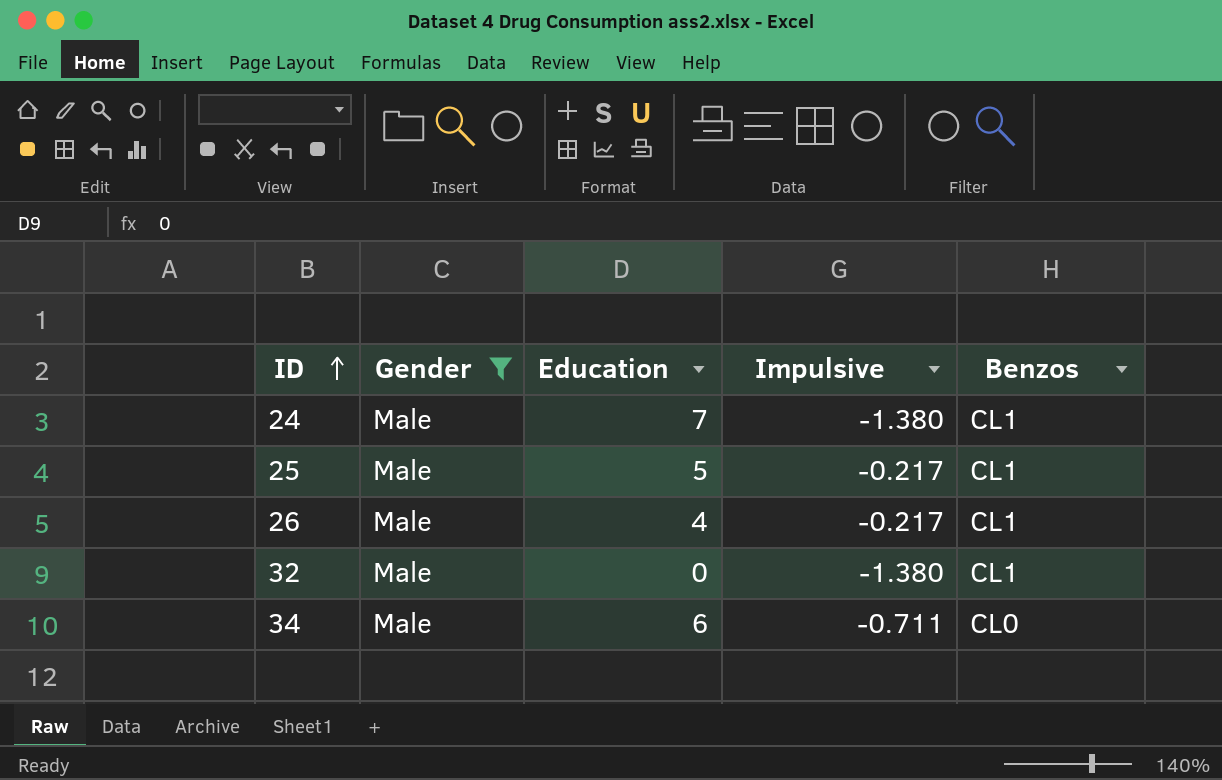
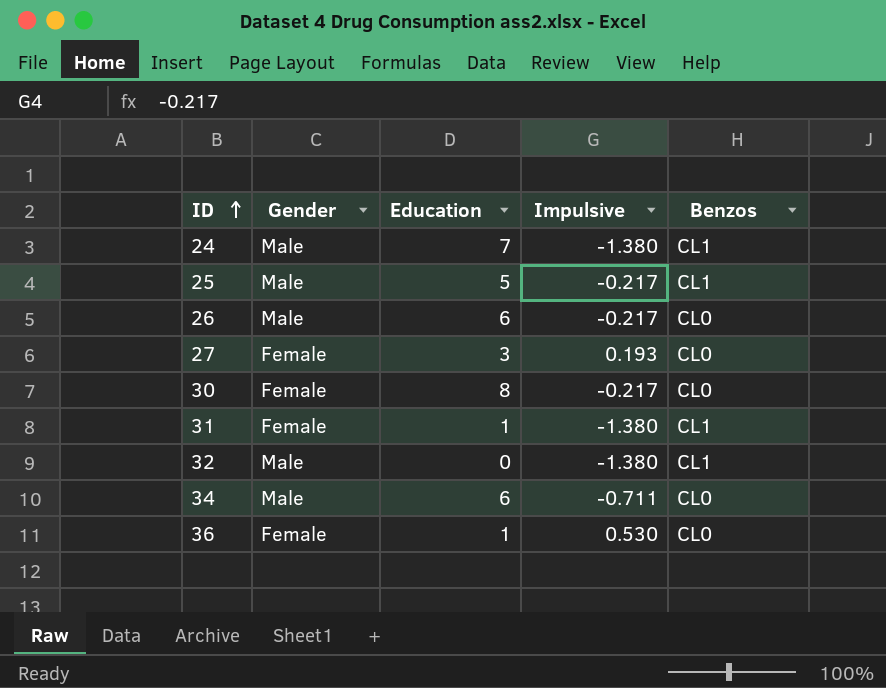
filter: Gender = Male -> none
26 | Education: 4 -> 6
26 | Benzos: CL1 -> CL0

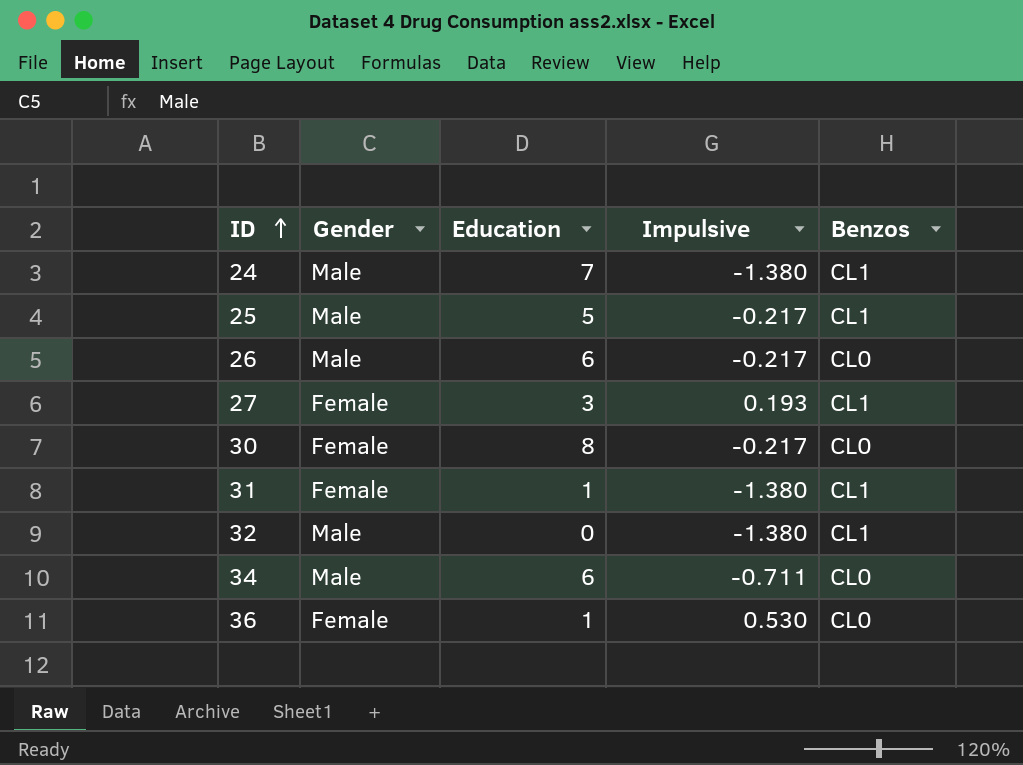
27 | Benzos: CL0 -> CL1

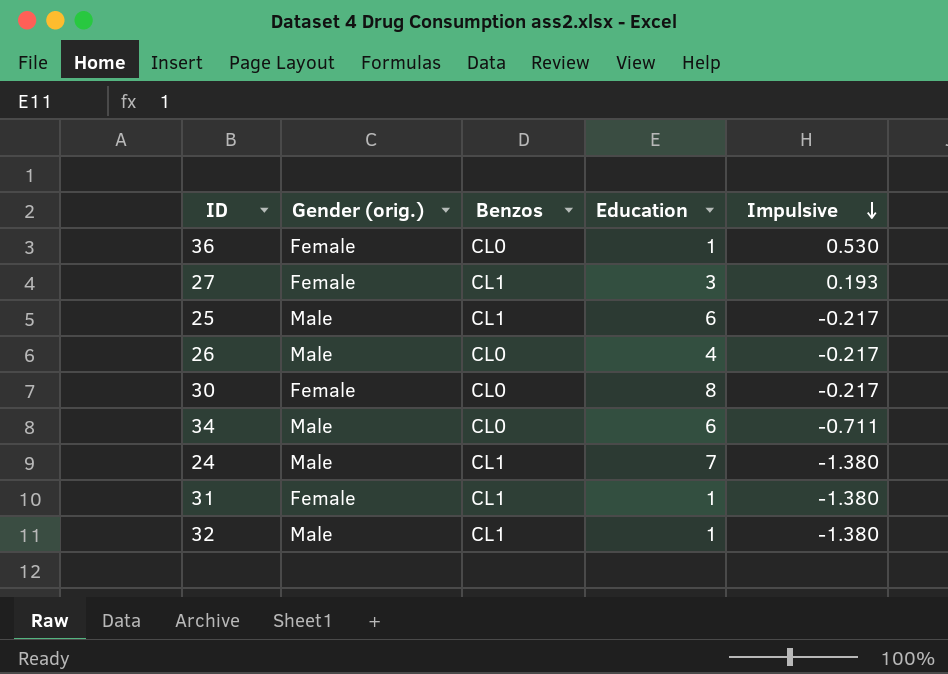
row order: ID ascending -> Impulsive descending
column name: Gender -> Gender (orig.)
column Benzos | position: 5 -> 3
25 | Education: 5 -> 6
26 | Education: 6 -> 4
32 | Education: 0 -> 1

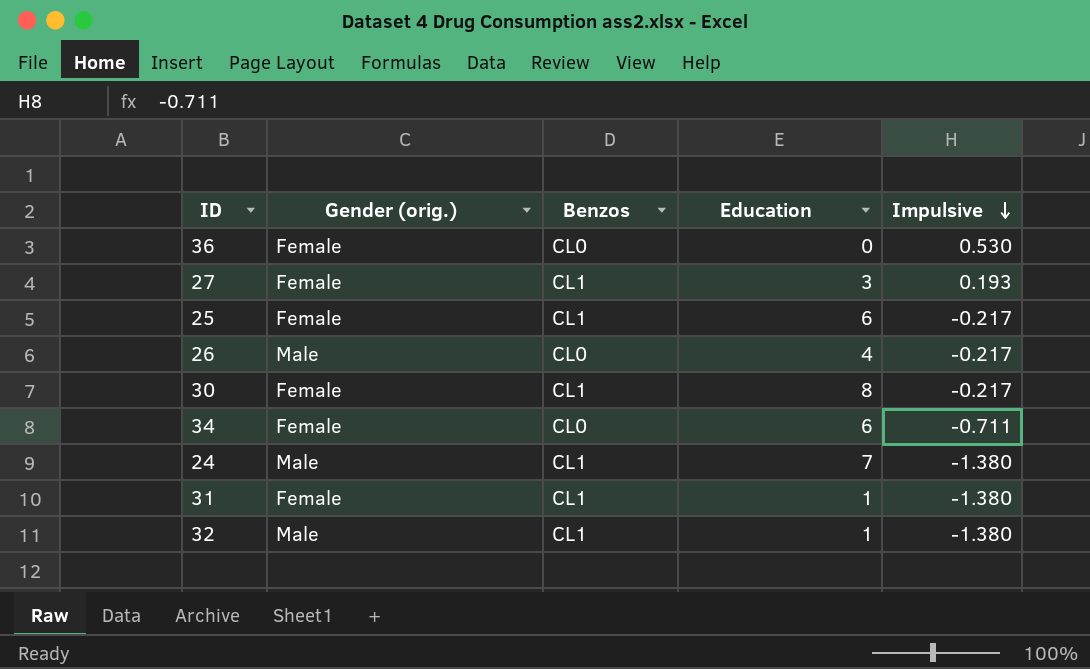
36 | Education: 1 -> 0
25 | Gender (orig.): Male -> Female
30 | Benzos: CL0 -> CL1
34 | Gender (orig.): Male -> Female

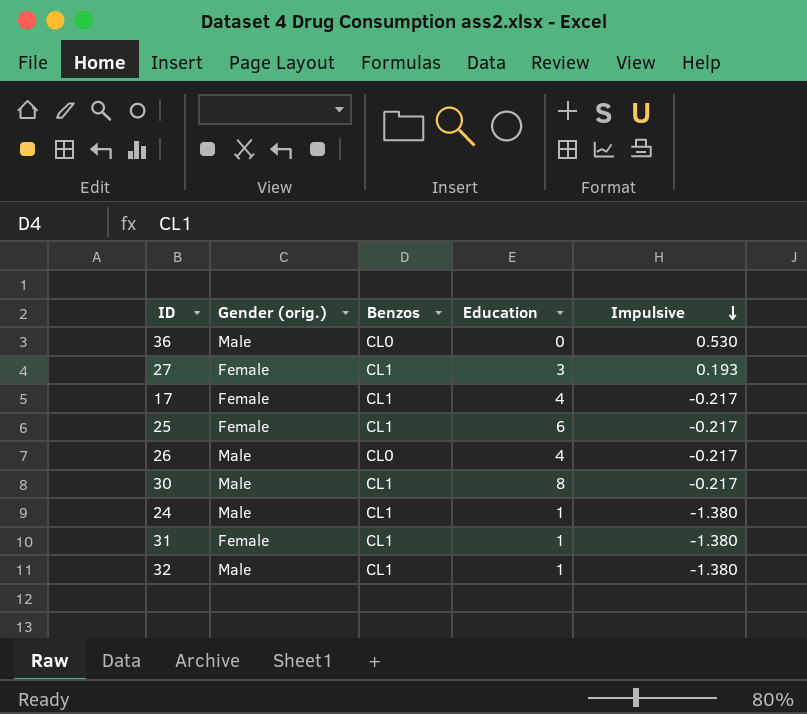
row 34: Female | CL0 | 6 | -0.711 -> none
36 | Gender (orig.): Female -> Male
row 17: none -> Female | CL1 | 4 | -0.217
30 | Gender (orig.): Female -> Male
24 | Education: 7 -> 1

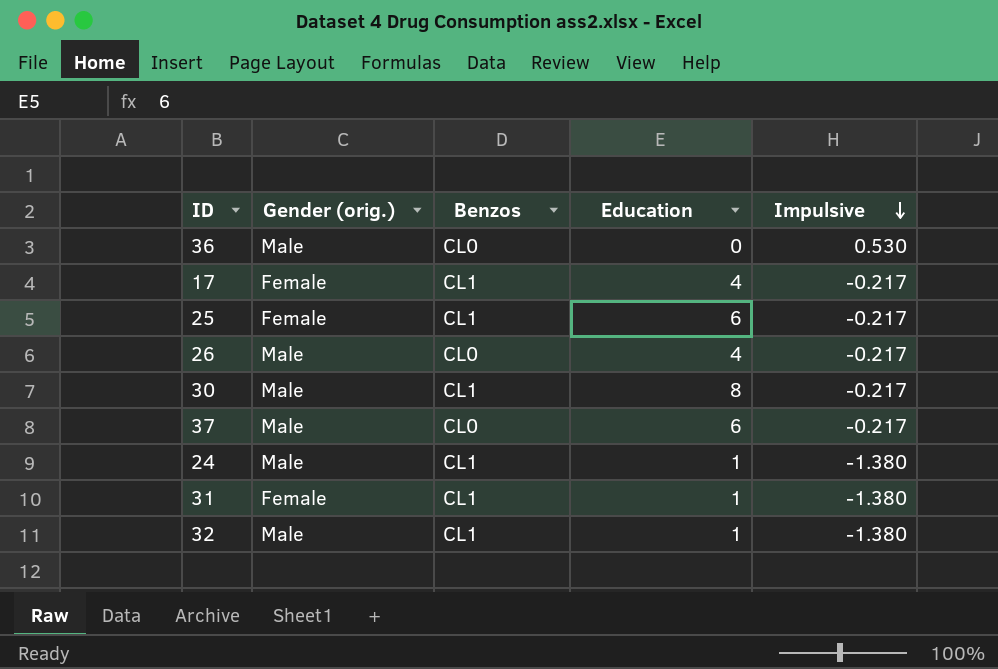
row 27: Female | CL1 | 3 | 0.193 -> none
row 37: none -> Male | CL0 | 6 | -0.217

